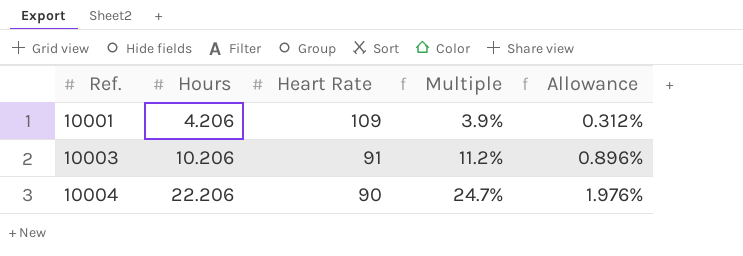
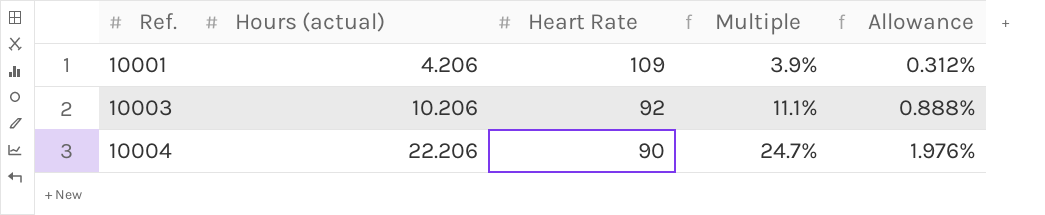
column name: Hours -> Hours (actual)
10003 | Heart Rate: 91 -> 92
10003 | Multiple: 11.2% -> 11.1%
10003 | Allowance: 0.896% -> 0.888%

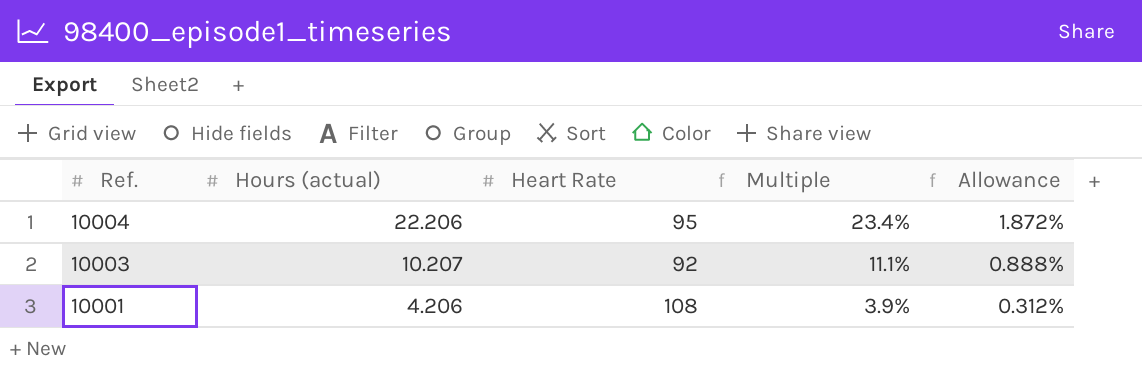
row order: Ref. ascending -> Ref. descending
10004 | Heart Rate: 90 -> 95
10004 | Multiple: 24.7% -> 23.4%
10004 | Allowance: 1.976% -> 1.872%
10003 | Hours (actual): 10.206 -> 10.207
10001 | Heart Rate: 109 -> 108

